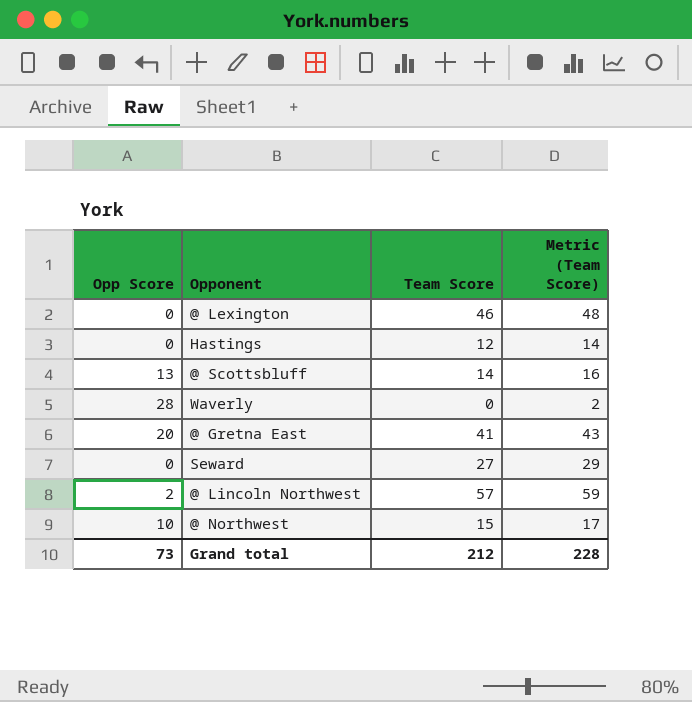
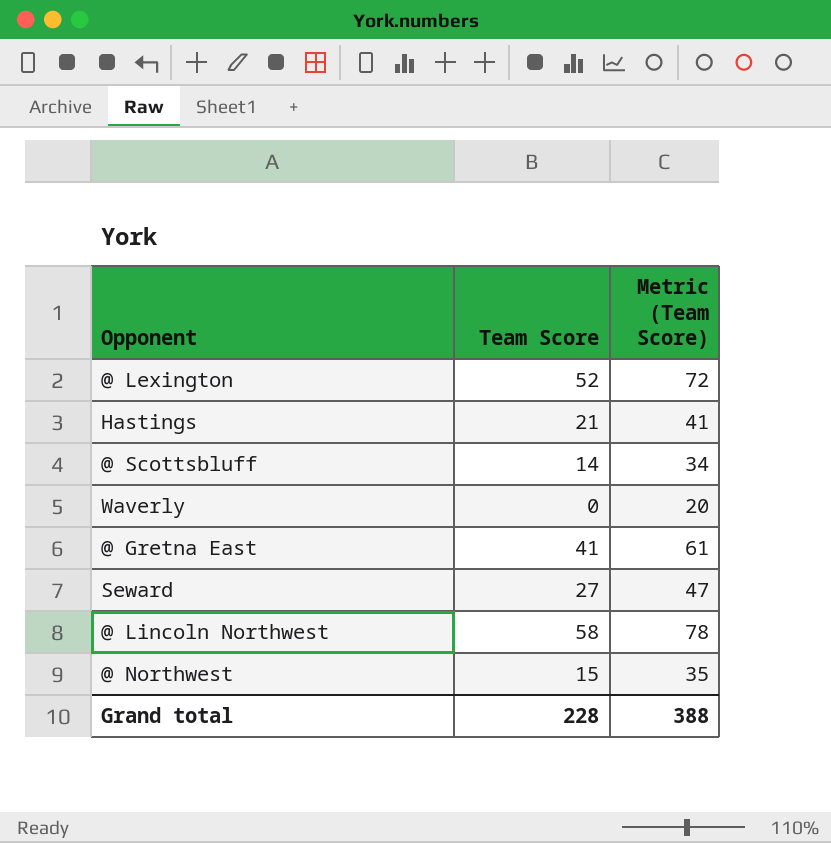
column Opp Score | position: 1 -> none
column Metric (Team Score) | formula: [Team Score] + 2 -> [Team Score] + 20
@ Lexington | Team Score: 46 -> 52
Hastings | Team Score: 12 -> 21
@ Lincoln Northwest | Team Score: 57 -> 58
Grand total | Team Score: 212 -> 228
Grand total | Metric (Team Score): 228 -> 388

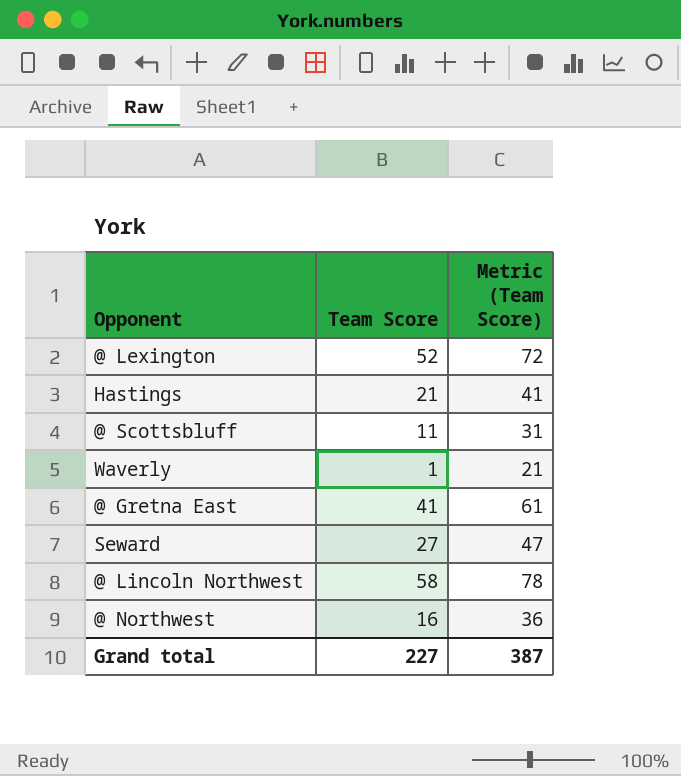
@ Scottsbluff | Team Score: 14 -> 11
@ Scottsbluff | Metric (Team Score): 34 -> 31
Waverly | Team Score: 0 -> 1
Waverly | Metric (Team Score): 20 -> 21
@ Northwest | Team Score: 15 -> 16
@ Northwest | Metric (Team Score): 35 -> 36
Grand total | Team Score: 228 -> 227
Grand total | Metric (Team Score): 388 -> 387

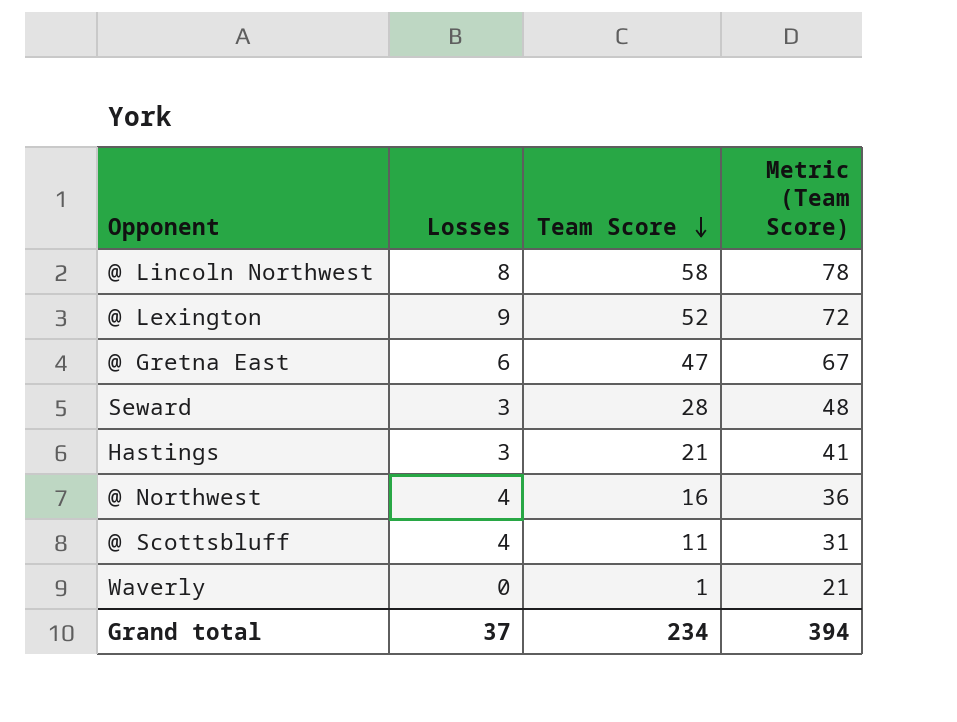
row order: none -> Team Score descending
column Losses | position: none -> 2
@ Gretna East | Team Score: 41 -> 47
@ Gretna East | Metric (Team Score): 61 -> 67
Seward | Team Score: 27 -> 28
Seward | Metric (Team Score): 47 -> 48
Grand total | Team Score: 227 -> 234
Grand total | Metric (Team Score): 387 -> 394

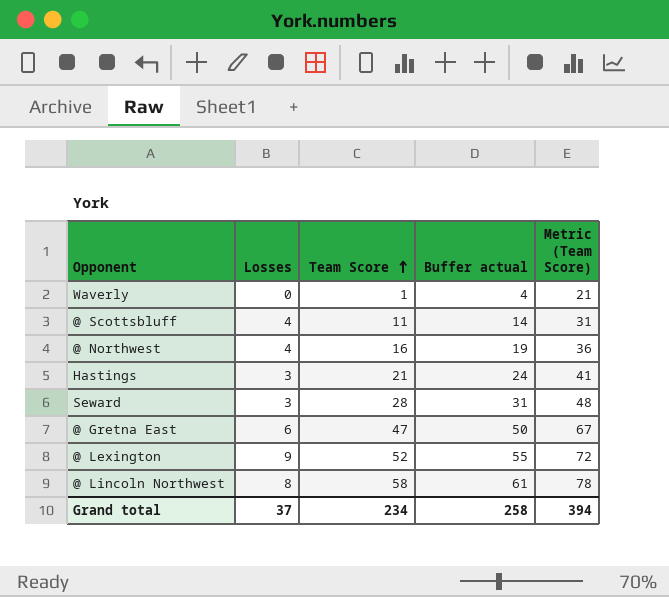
row order: Team Score descending -> Team Score ascending
column Buffer actual | formula: none -> [Team Score] + 3

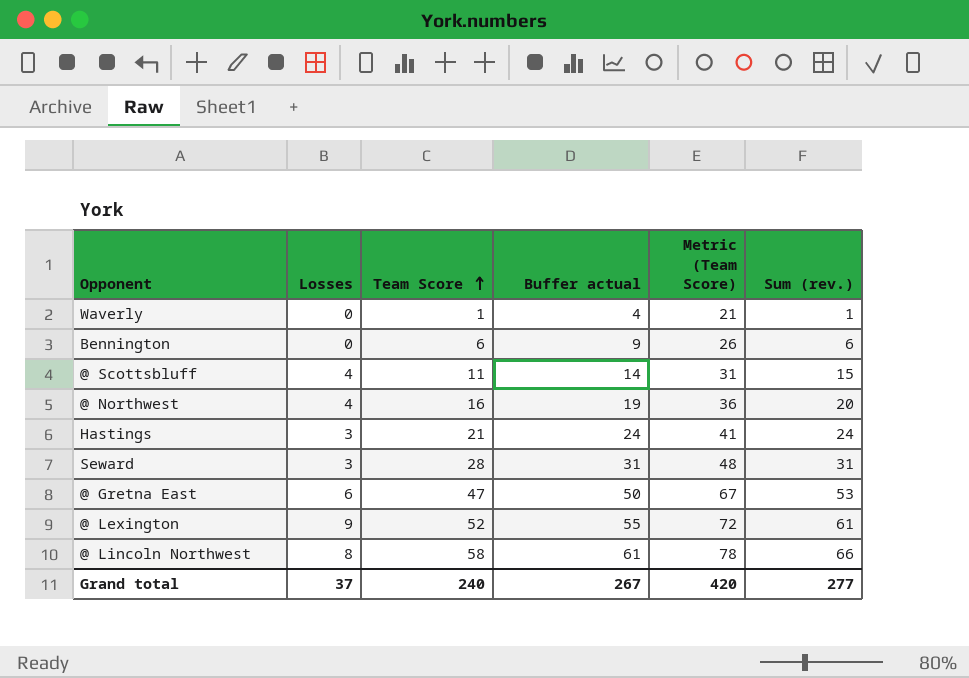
column Sum (rev.) | formula: none -> [Losses] + [Team Score]
row Bennington: none -> 0 | 6 | 9 | 26 | 6
Grand total | Team Score: 234 -> 240
Grand total | Buffer actual: 258 -> 267
Grand total | Metric (Team Score): 394 -> 420

